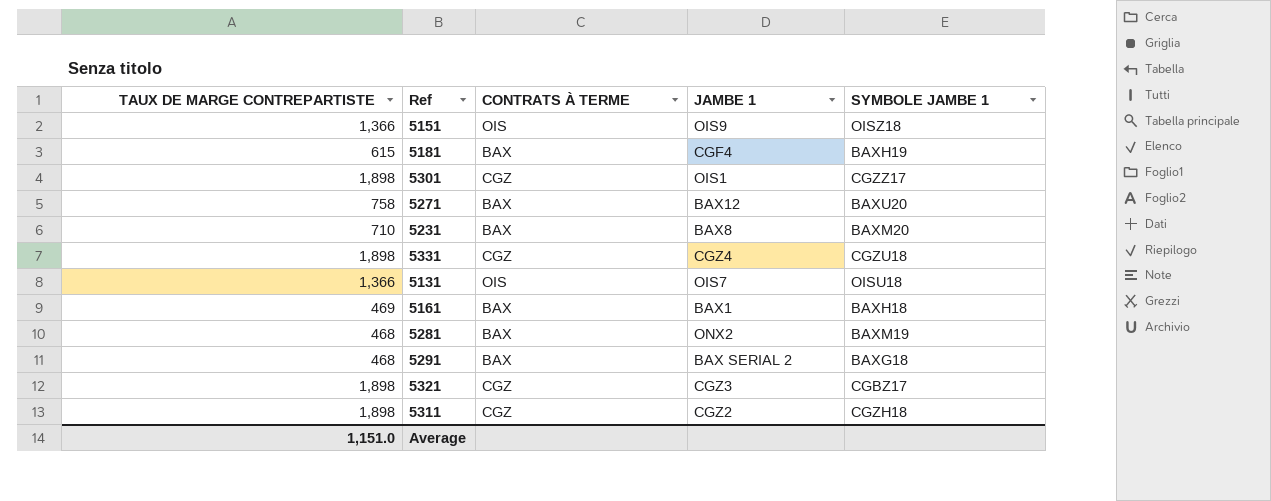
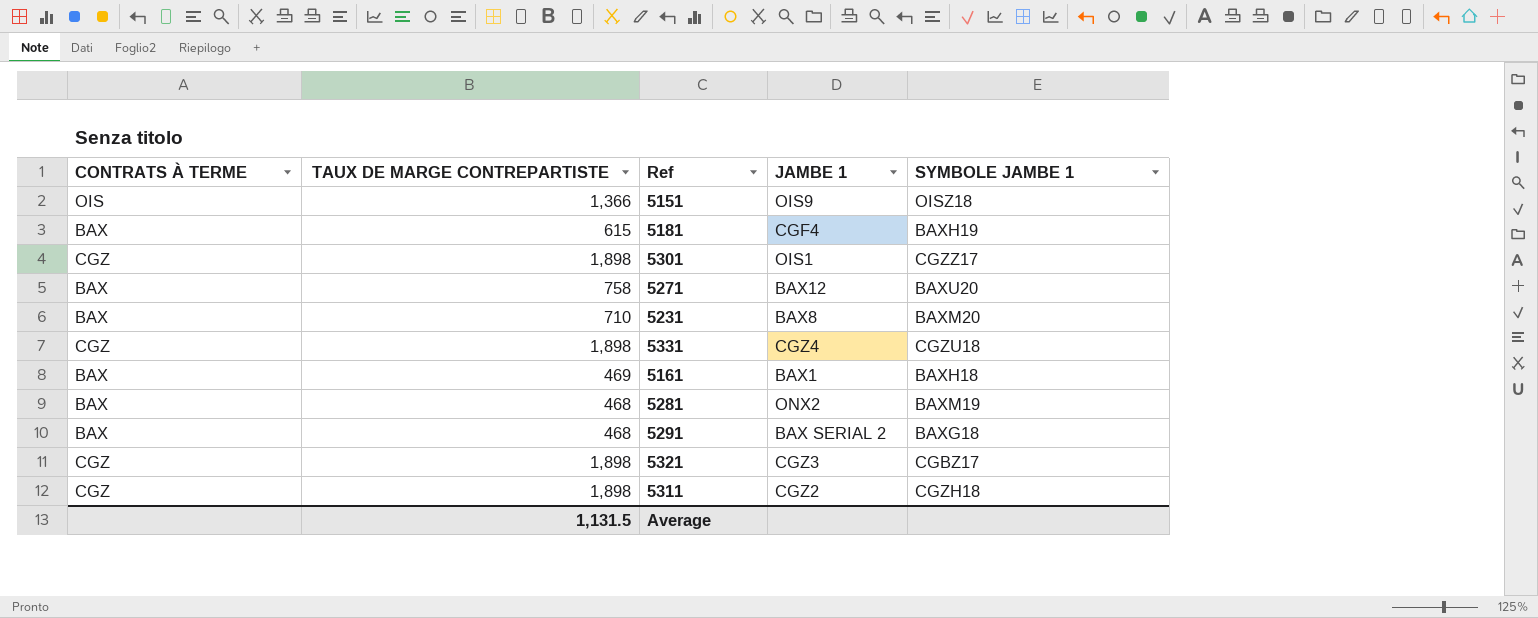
column CONTRATS À TERME | position: 3 -> 1
row 5131: 1,366 | OIS | OIS7 | OISU18 -> none
Average | TAUX DE MARGE CONTREPARTISTE: 1,151.0 -> 1,131.5

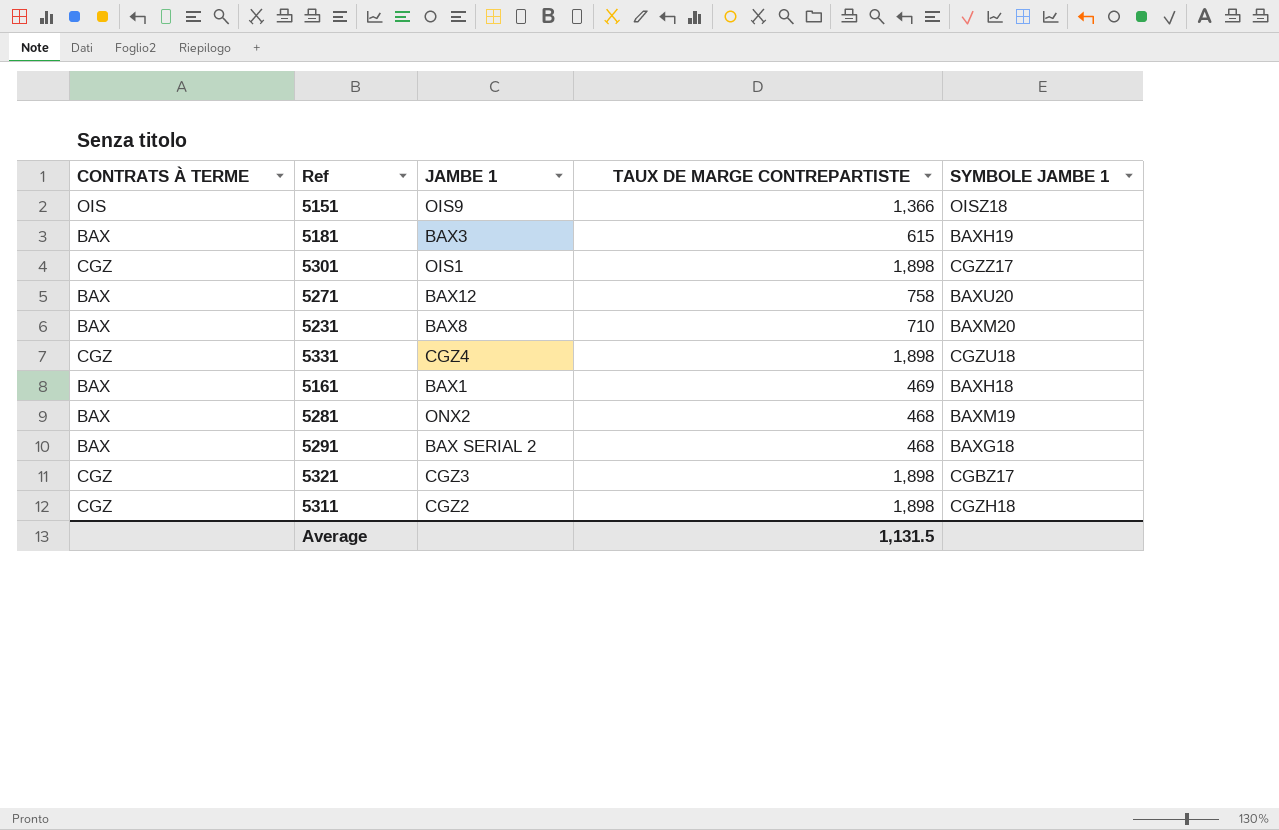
column TAUX DE MARGE CONTREPARTISTE | position: 2 -> 4
5181 | JAMBE 1: CGF4 -> BAX3

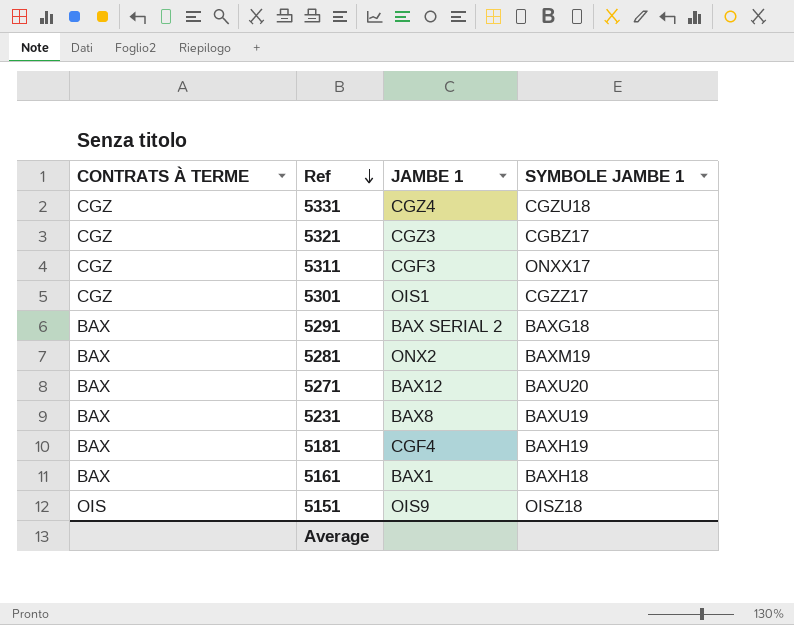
row order: none -> Ref descending
column TAUX DE MARGE CONTREPARTISTE | position: 4 -> none
5311 | JAMBE 1: CGZ2 -> CGF3
5311 | SYMBOLE JAMBE 1: CGZH18 -> ONXX17
5231 | SYMBOLE JAMBE 1: BAXM20 -> BAXU19
5181 | JAMBE 1: BAX3 -> CGF4

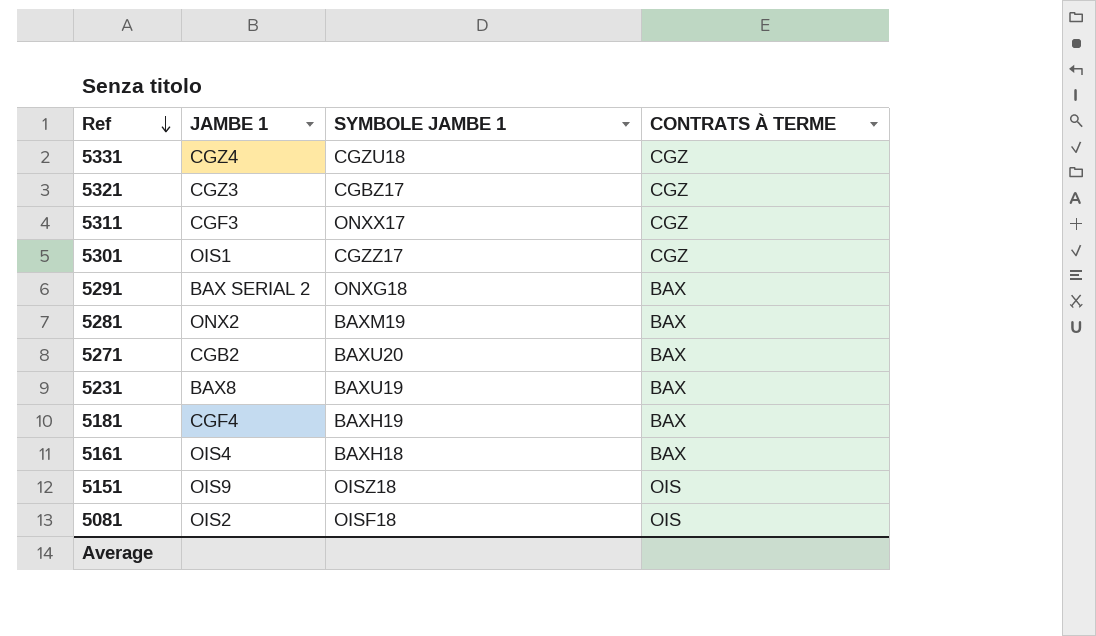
column CONTRATS À TERME | position: 1 -> 4
5291 | SYMBOLE JAMBE 1: BAXG18 -> ONXG18
5271 | JAMBE 1: BAX12 -> CGB2
5161 | JAMBE 1: BAX1 -> OIS4
row 5081: none -> OIS2 | OISF18 | OIS

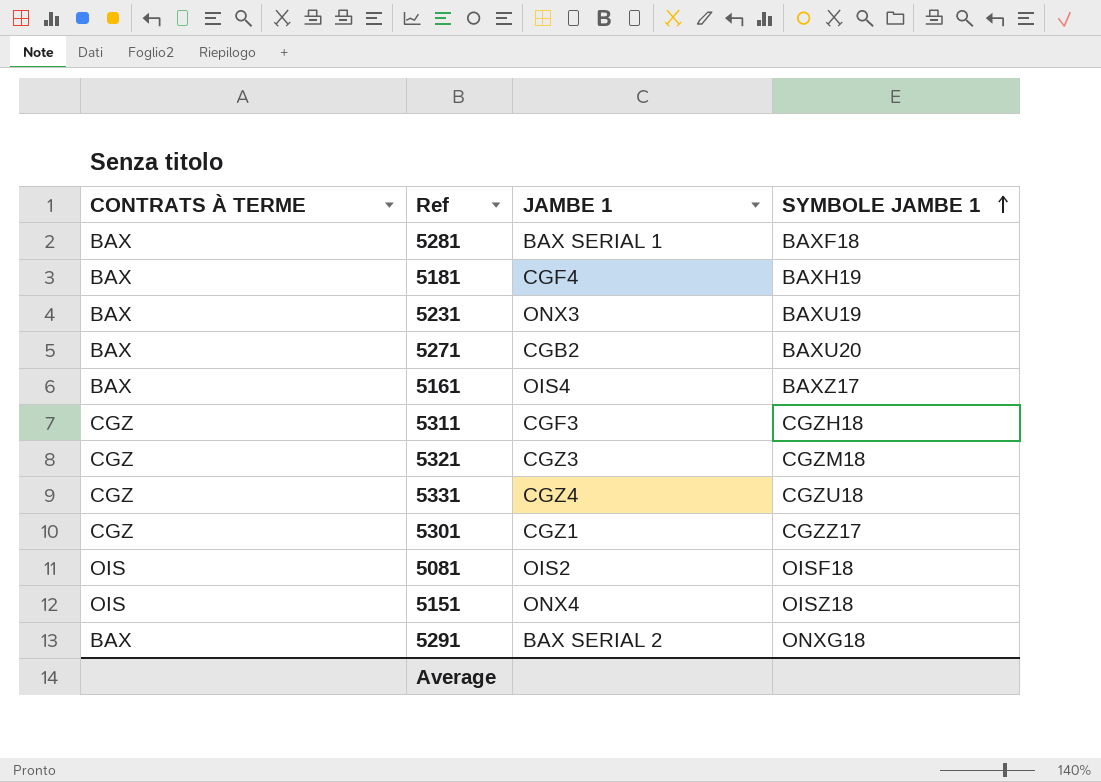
row order: Ref descending -> SYMBOLE JAMBE 1 ascending
column CONTRATS À TERME | position: 4 -> 1
5281 | JAMBE 1: ONX2 -> BAX SERIAL 1
5281 | SYMBOLE JAMBE 1: BAXM19 -> BAXF18
5231 | JAMBE 1: BAX8 -> ONX3
5161 | SYMBOLE JAMBE 1: BAXH18 -> BAXZ17
5311 | SYMBOLE JAMBE 1: ONXX17 -> CGZH18
5321 | SYMBOLE JAMBE 1: CGBZ17 -> CGZM18
5301 | JAMBE 1: OIS1 -> CGZ1
5151 | JAMBE 1: OIS9 -> ONX4

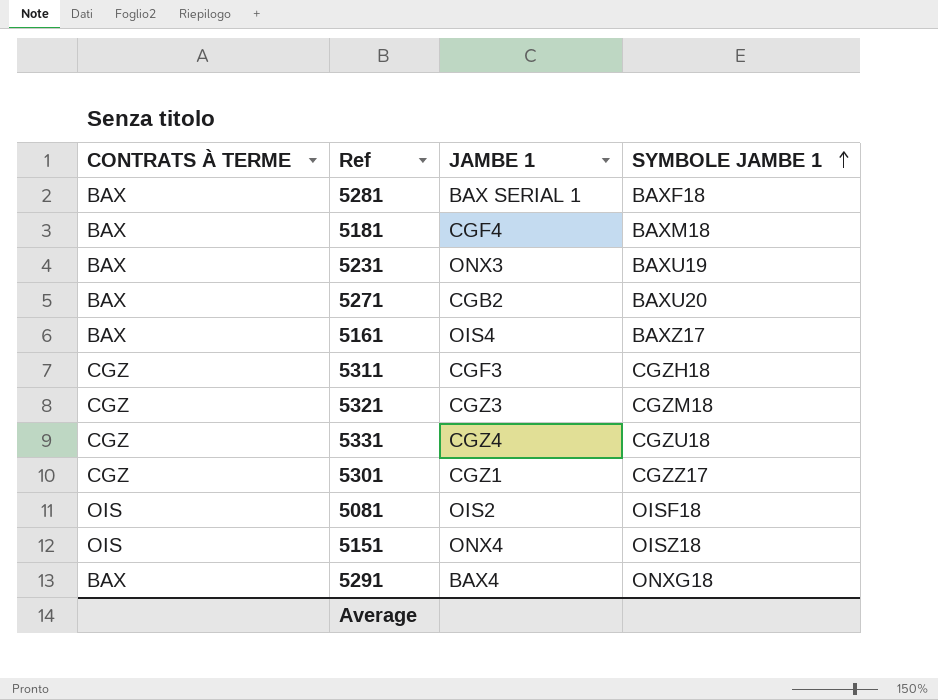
5181 | SYMBOLE JAMBE 1: BAXH19 -> BAXM18
5291 | JAMBE 1: BAX SERIAL 2 -> BAX4

